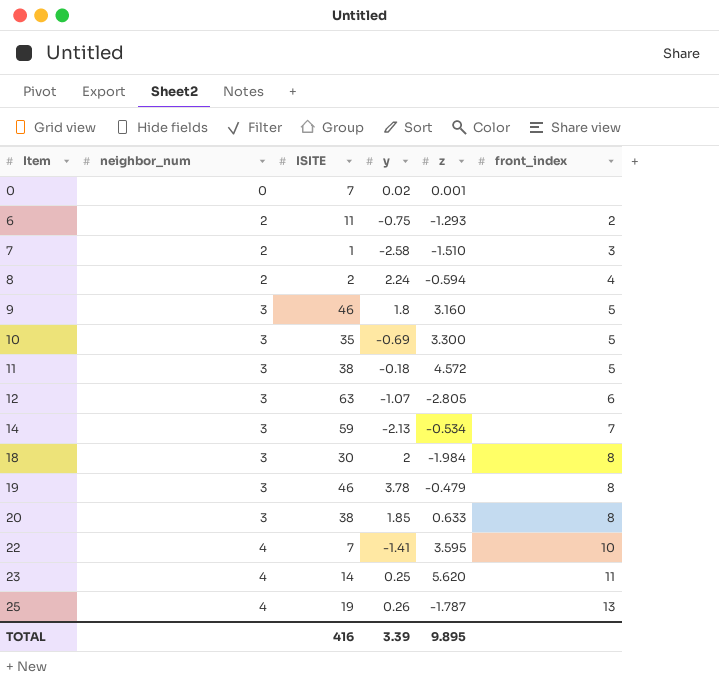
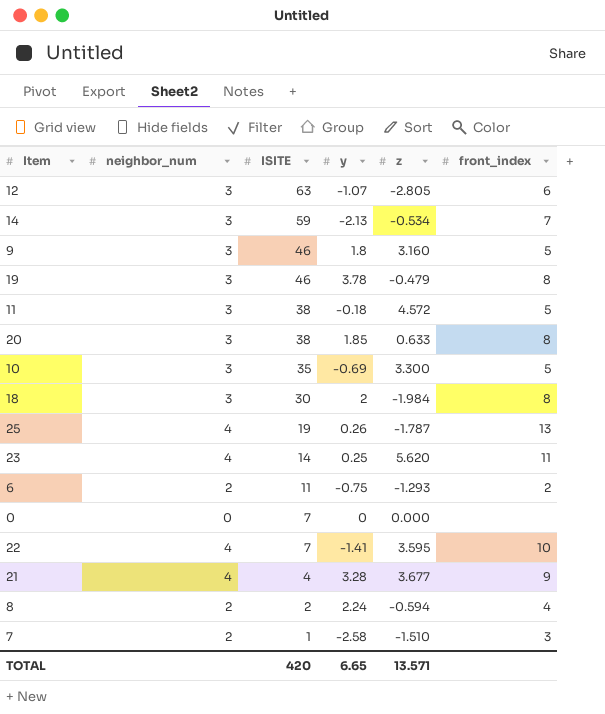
row order: Item ascending -> ISITE descending
0 | y: 0.02 -> 0
0 | z: 0.001 -> 0.000
row 21: none -> 4 | 4 | 3.28 | 3.677 | 9
TOTAL | ISITE: 416 -> 420
TOTAL | y: 3.39 -> 6.65
TOTAL | z: 9.895 -> 13.571

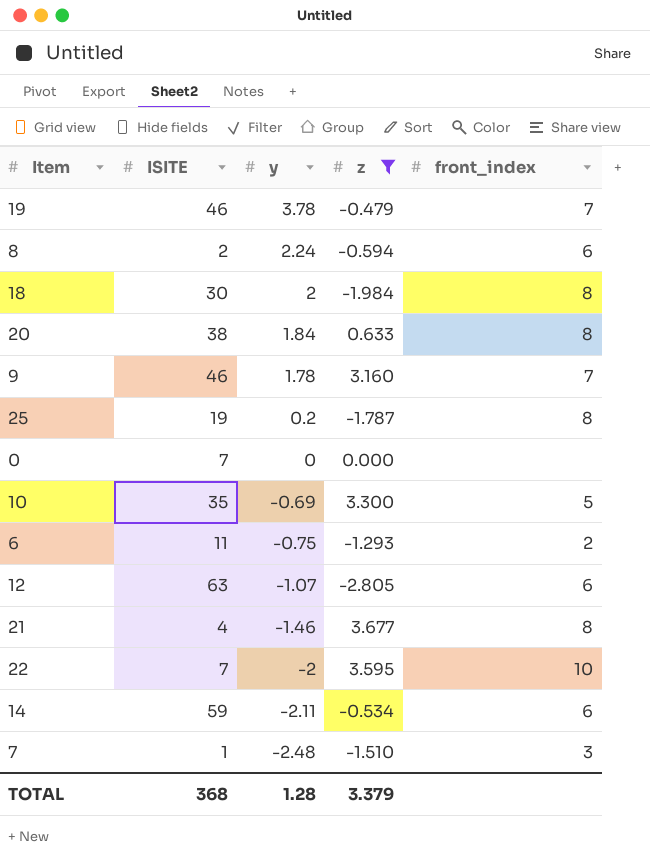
filter: none -> z <= 3.677
row order: ISITE descending -> y descending
column neighbor_num | position: 2 -> none
19 | front_index: 8 -> 7
8 | front_index: 4 -> 6
20 | y: 1.85 -> 1.84
9 | y: 1.8 -> 1.78
9 | front_index: 5 -> 7
25 | y: 0.26 -> 0.2
25 | front_index: 13 -> 8
21 | y: 3.28 -> -1.46
21 | front_index: 9 -> 8
22 | y: -1.41 -> -2
14 | y: -2.13 -> -2.11
14 | front_index: 7 -> 6
7 | y: -2.58 -> -2.48
TOTAL | ISITE: 420 -> 368
TOTAL | y: 6.65 -> 1.28
TOTAL | z: 13.571 -> 3.379

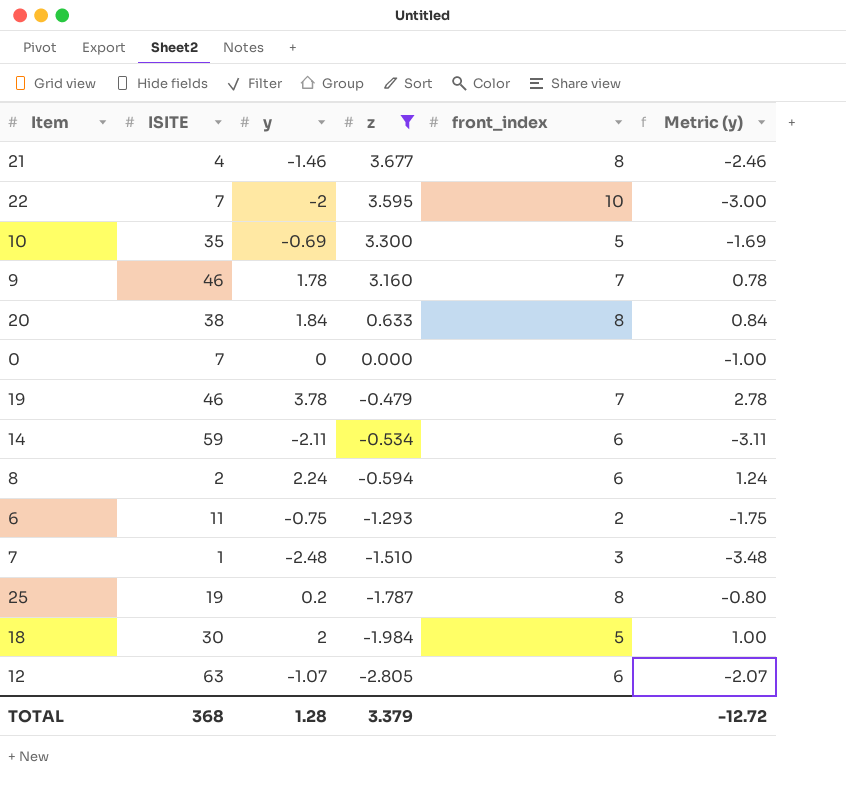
row order: y descending -> z descending
column Metric (y) | formula: none -> [y] - 1
18 | front_index: 8 -> 5

